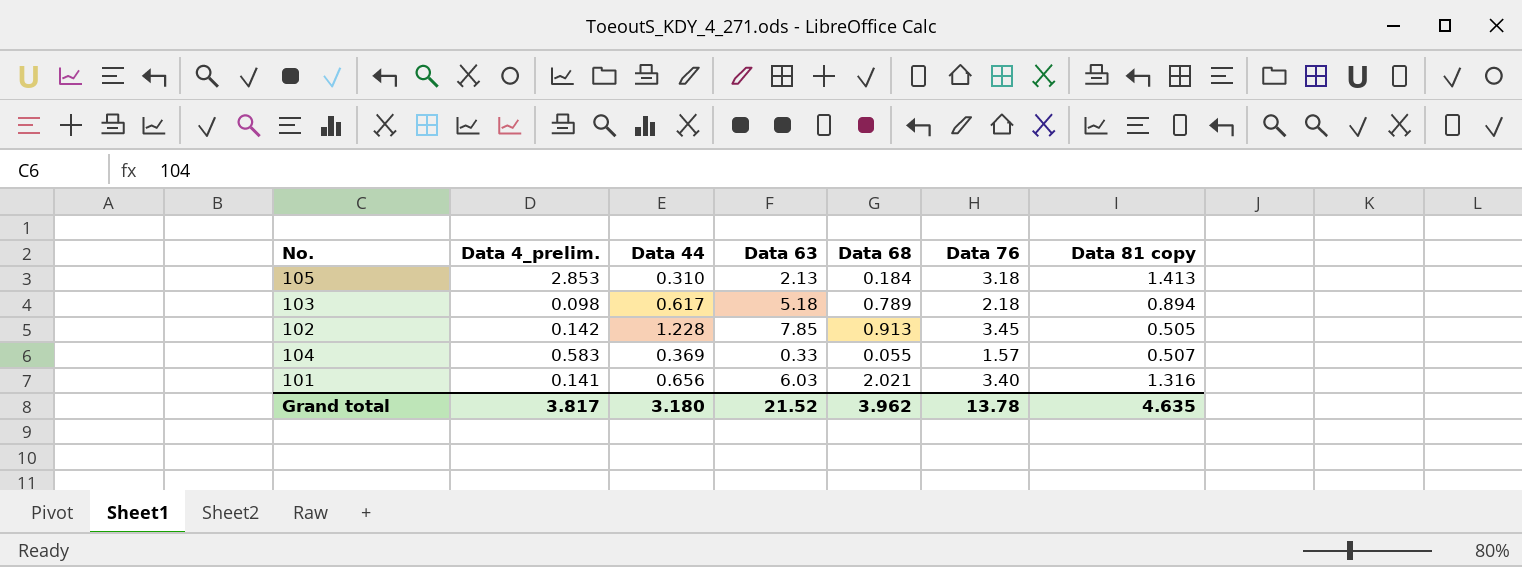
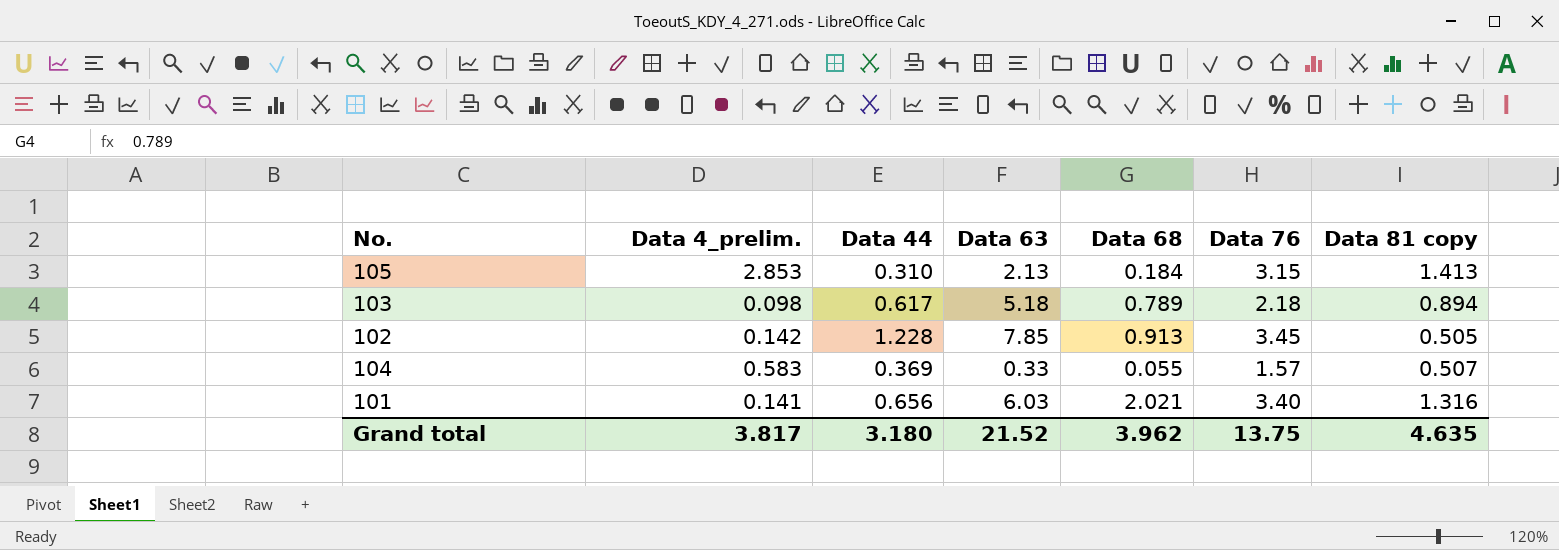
105 | Data 76: 3.18 -> 3.15
Grand total | Data 76: 13.78 -> 13.75

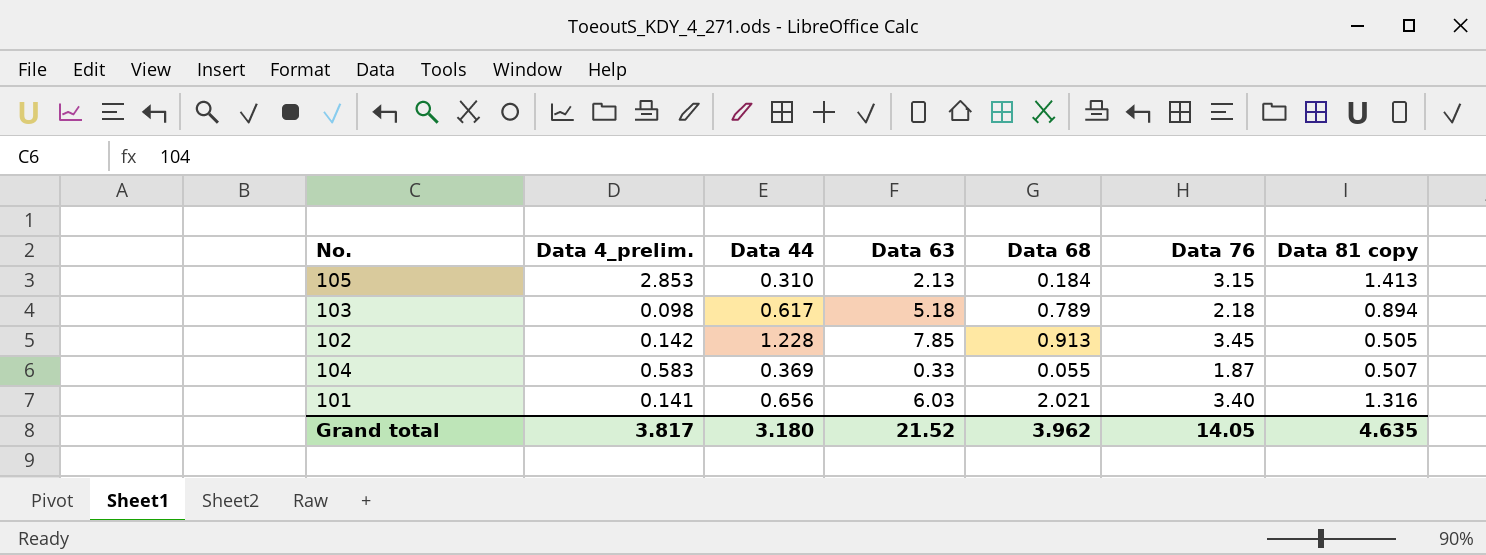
104 | Data 76: 1.57 -> 1.87
Grand total | Data 76: 13.75 -> 14.05

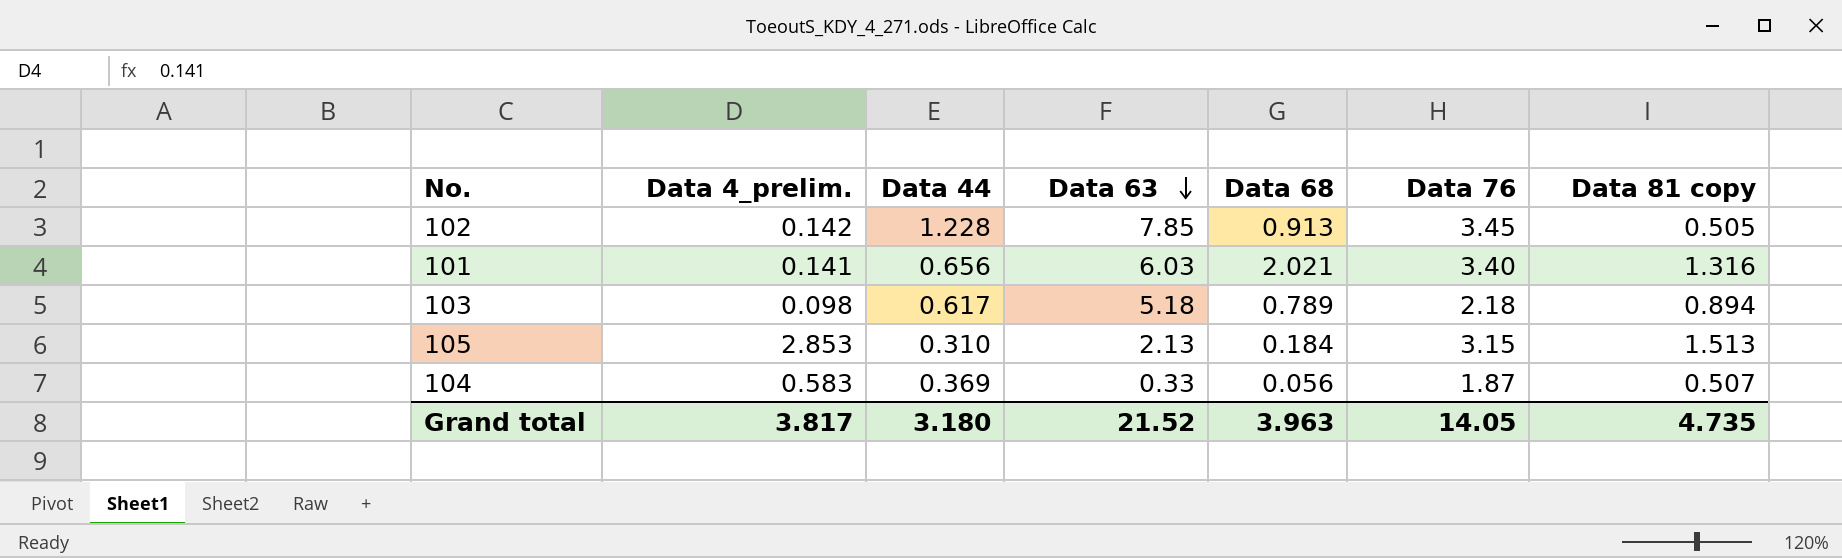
row order: none -> Data 63 descending
105 | Data 81 copy: 1.413 -> 1.513
104 | Data 68: 0.055 -> 0.056
Grand total | Data 68: 3.962 -> 3.963
Grand total | Data 81 copy: 4.635 -> 4.735

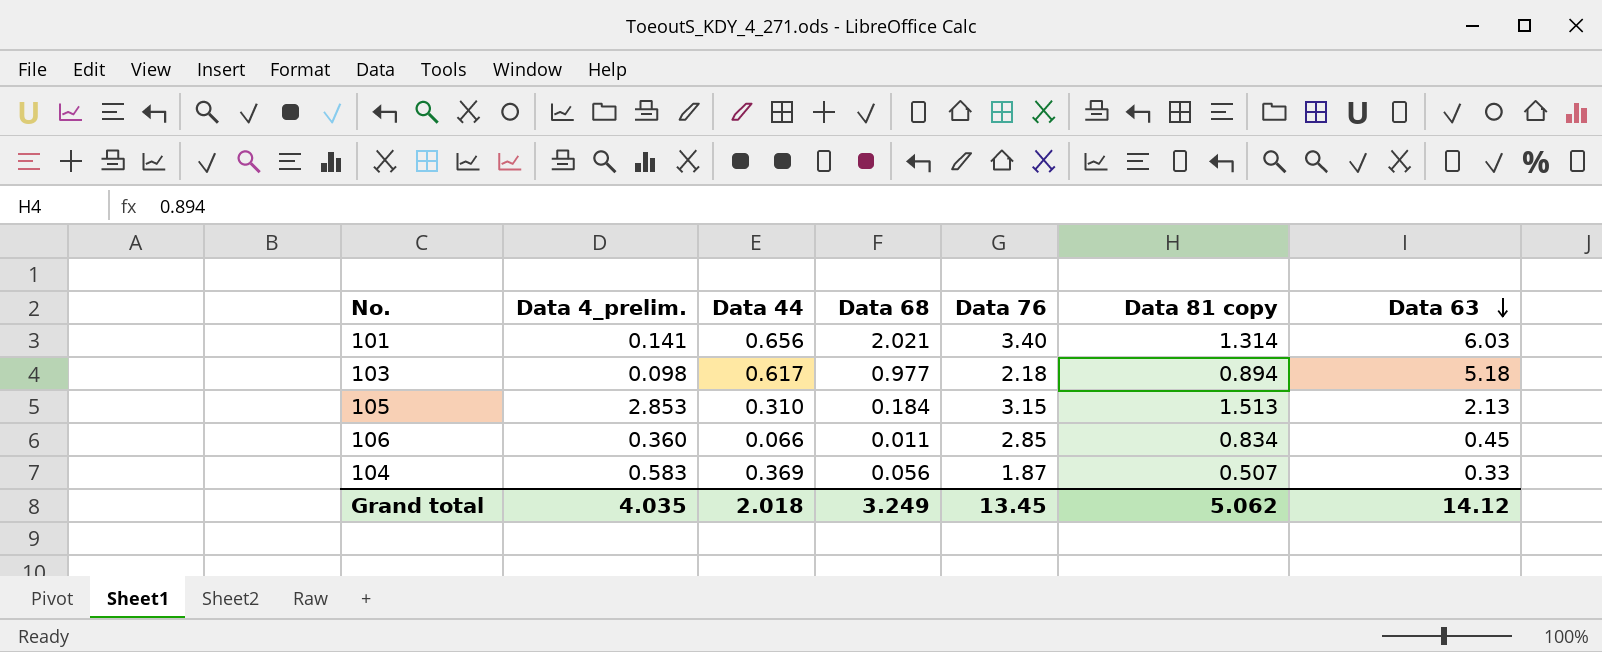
column Data 63 | position: 4 -> 7
row 102: 0.142 | 1.228 | 7.85 | 0.913 | 3.45 | 0.505 -> none
101 | Data 81 copy: 1.316 -> 1.314
103 | Data 68: 0.789 -> 0.977
row 106: none -> 0.360 | 0.066 | 0.011 | 2.85 | 0.834 | 0.45
Grand total | Data 4_prelim.: 3.817 -> 4.035
Grand total | Data 44: 3.180 -> 2.018
Grand total | Data 68: 3.963 -> 3.249
Grand total | Data 76: 14.05 -> 13.45
Grand total | Data 81 copy: 4.735 -> 5.062
Grand total | Data 63: 21.52 -> 14.12

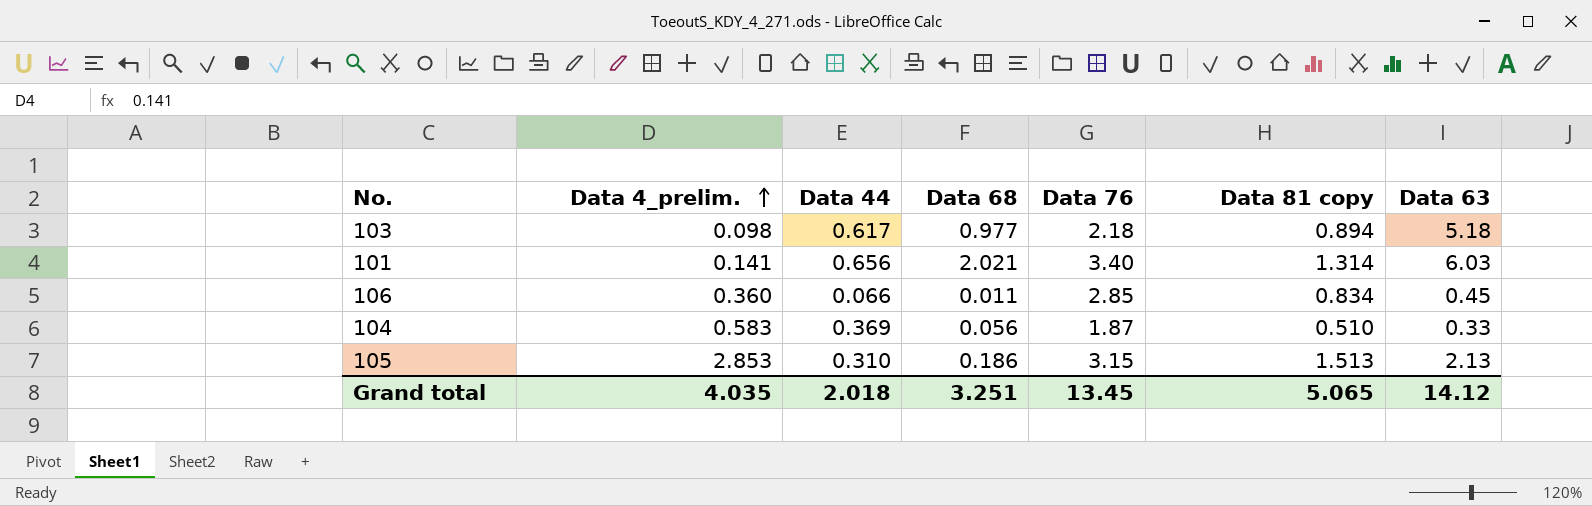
row order: Data 63 descending -> Data 4_prelim. ascending
104 | Data 81 copy: 0.507 -> 0.510
105 | Data 68: 0.184 -> 0.186
Grand total | Data 68: 3.249 -> 3.251
Grand total | Data 81 copy: 5.062 -> 5.065

